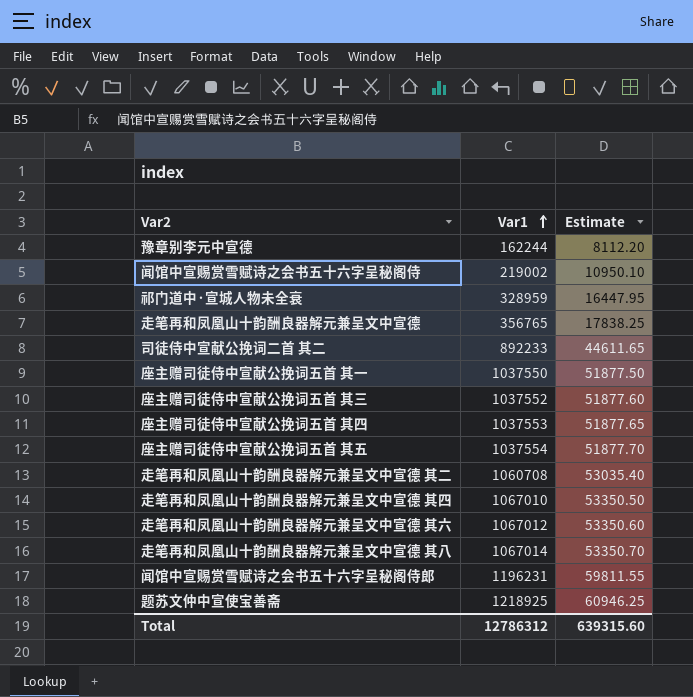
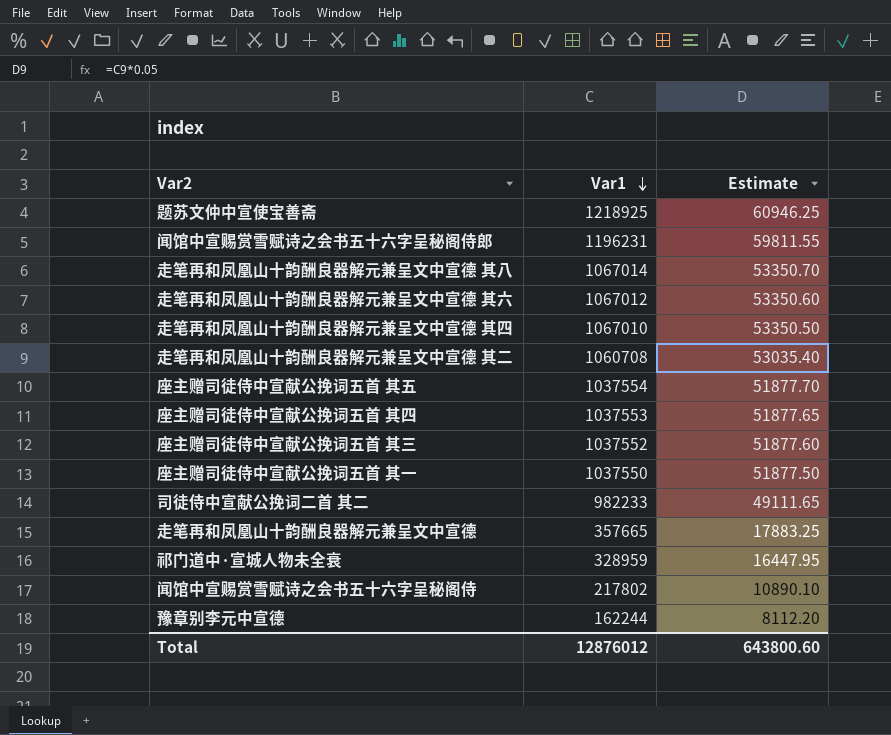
row order: Var1 ascending -> Var1 descending
司徒侍中宣献公挽词二首 其二 | Var1: 892233 -> 982233
司徒侍中宣献公挽词二首 其二 | Estimate: 44611.65 -> 49111.65
走笔再和凤凰山十韵酬良器解元兼呈文中宣德 | Var1: 356765 -> 357665
走笔再和凤凰山十韵酬良器解元兼呈文中宣德 | Estimate: 17838.25 -> 17883.25
闻馆中宣赐赏雪赋诗之会书五十六字呈秘阁侍 | Var1: 219002 -> 217802
闻馆中宣赐赏雪赋诗之会书五十六字呈秘阁侍 | Estimate: 10950.10 -> 10890.10
Total | Var1: 12786312 -> 12876012
Total | Estimate: 639315.60 -> 643800.60

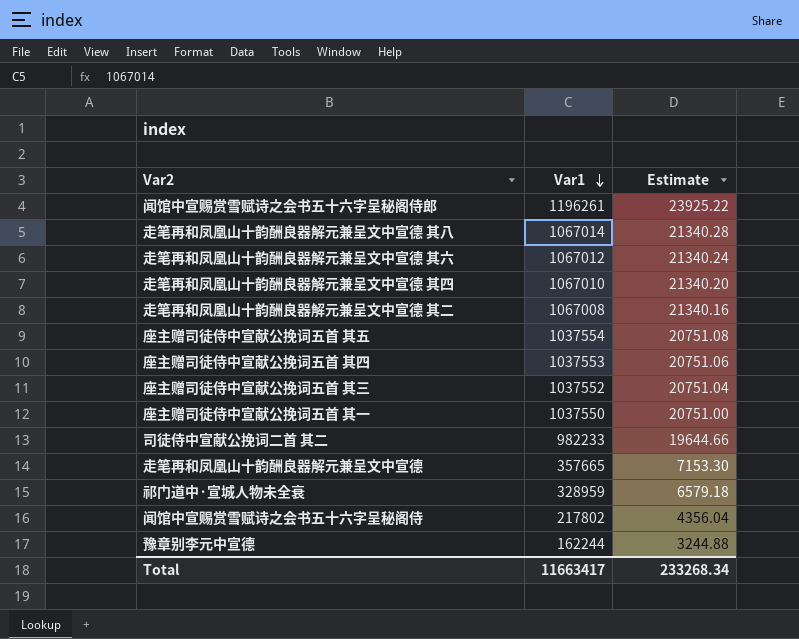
column Estimate | formula: [Var1] * 0.05 -> [Var1] * 0.02
row 题苏文仲中宣使宝善斋: 1218925 | 60946.25 -> none
闻馆中宣赐赏雪赋诗之会书五十六字呈秘阁侍郎 | Var1: 1196231 -> 1196261
走笔再和凤凰山十韵酬良器解元兼呈文中宣德 其二 | Var1: 1060708 -> 1067008
Total | Var1: 12876012 -> 11663417
Total | Estimate: 643800.60 -> 233268.34

